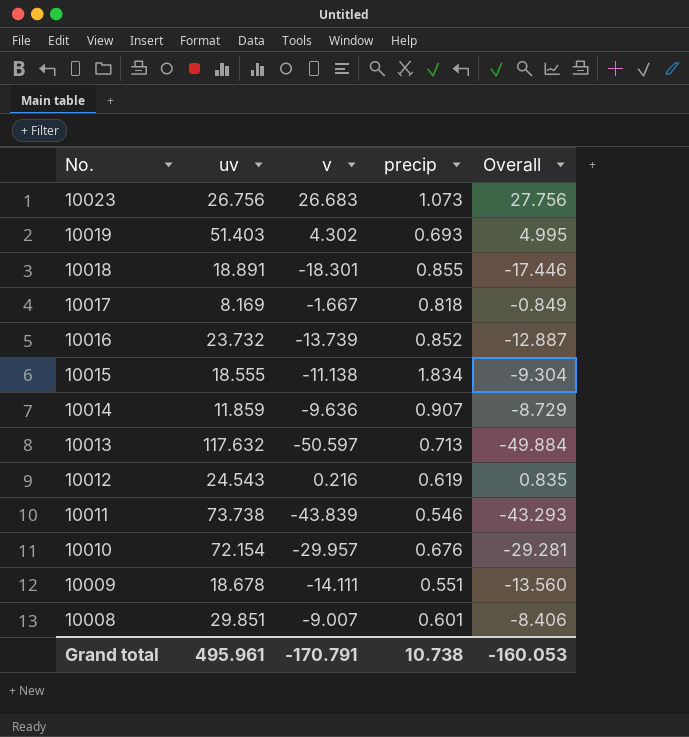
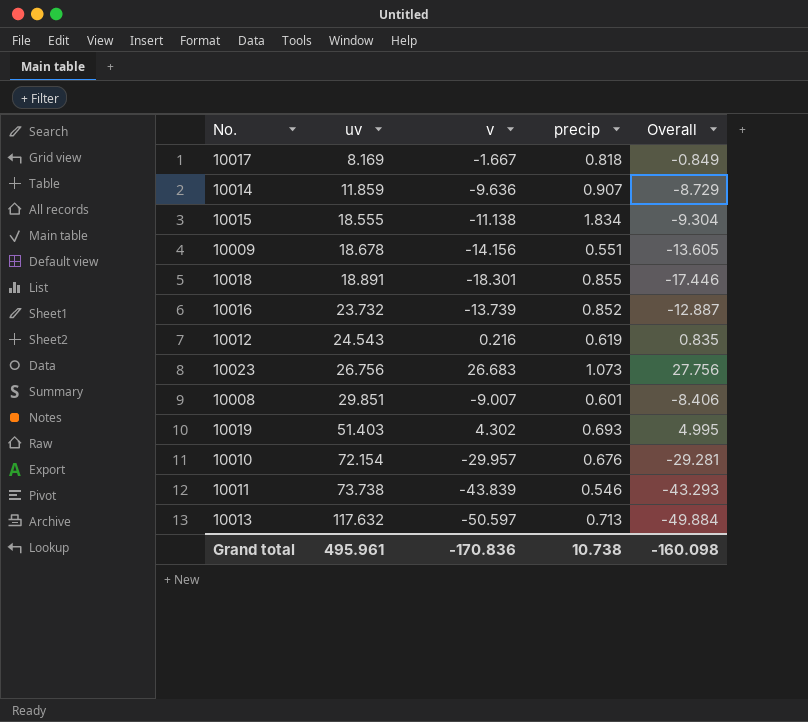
row order: No. descending -> uv ascending
10009 | v: -14.111 -> -14.156
10009 | Overall: -13.560 -> -13.605
Grand total | v: -170.791 -> -170.836
Grand total | Overall: -160.053 -> -160.098

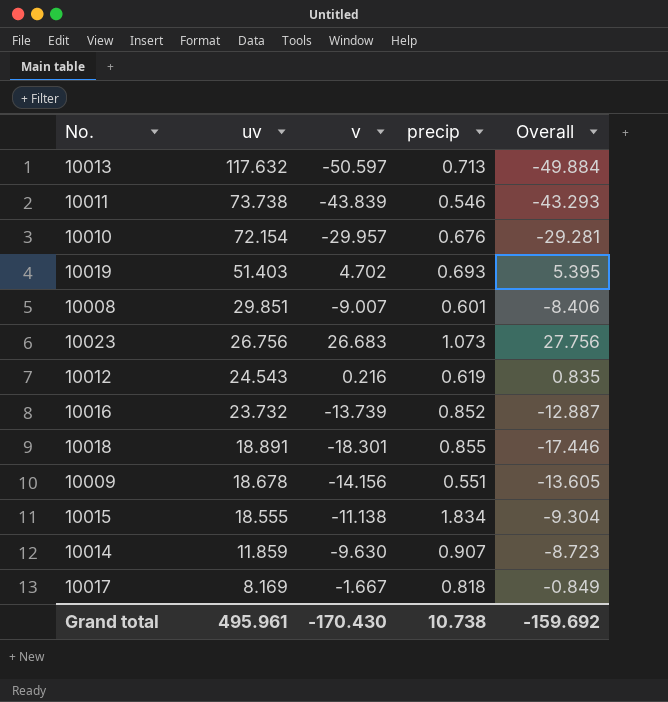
row order: uv ascending -> uv descending
10019 | v: 4.302 -> 4.702
10019 | Overall: 4.995 -> 5.395
10014 | v: -9.636 -> -9.630
10014 | Overall: -8.729 -> -8.723
Grand total | v: -170.836 -> -170.430
Grand total | Overall: -160.098 -> -159.692

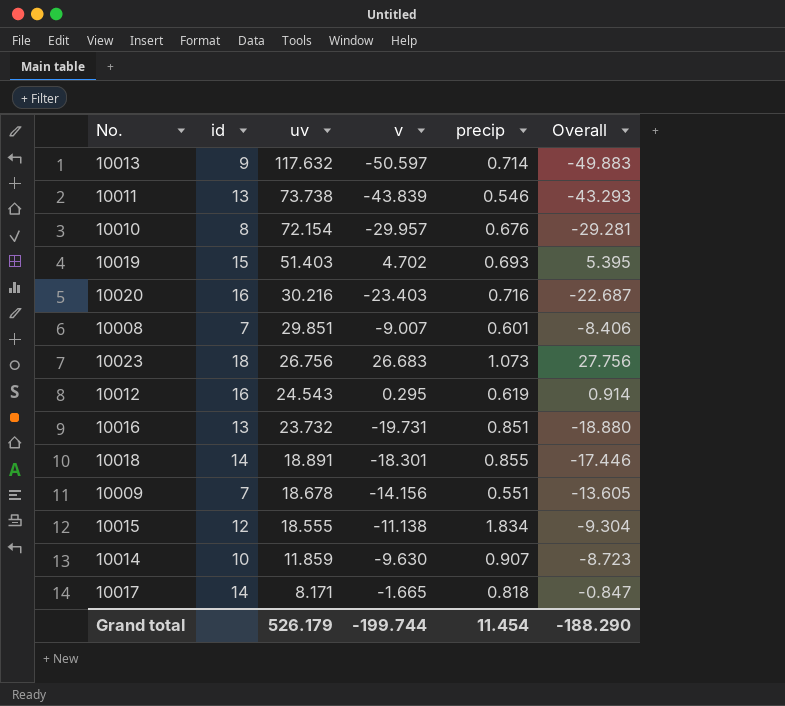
column id | position: none -> 2
10013 | precip: 0.713 -> 0.714
10013 | Overall: -49.884 -> -49.883
row 10020: none -> 16 | 30.216 | -23.403 | 0.716 | -22.687
10012 | v: 0.216 -> 0.295
10012 | Overall: 0.835 -> 0.914
10016 | v: -13.739 -> -19.731
10016 | precip: 0.852 -> 0.851
10016 | Overall: -12.887 -> -18.880
10017 | uv: 8.169 -> 8.171
10017 | v: -1.667 -> -1.665
10017 | Overall: -0.849 -> -0.847
Grand total | uv: 495.961 -> 526.179
Grand total | v: -170.430 -> -199.744
Grand total | precip: 10.738 -> 11.454
Grand total | Overall: -159.692 -> -188.290

